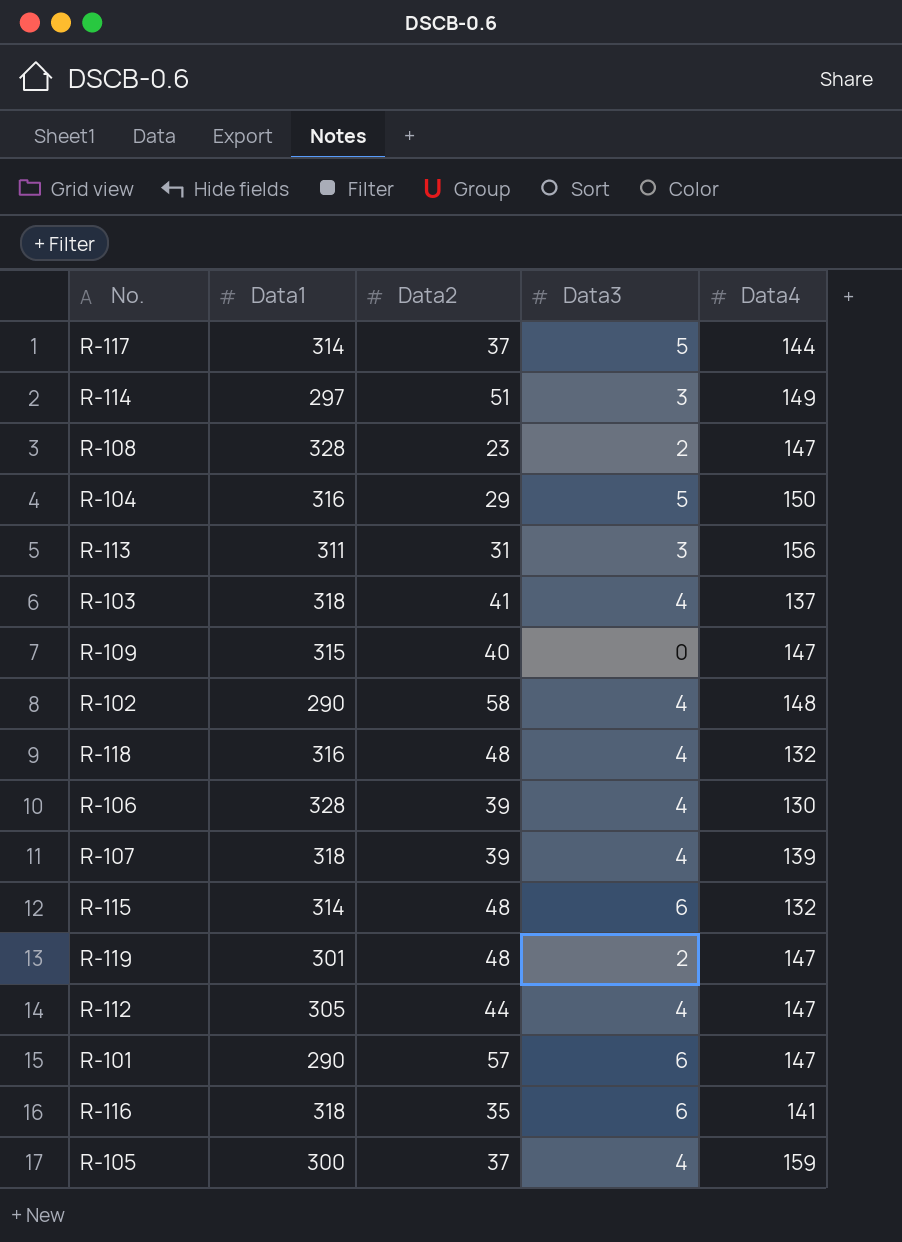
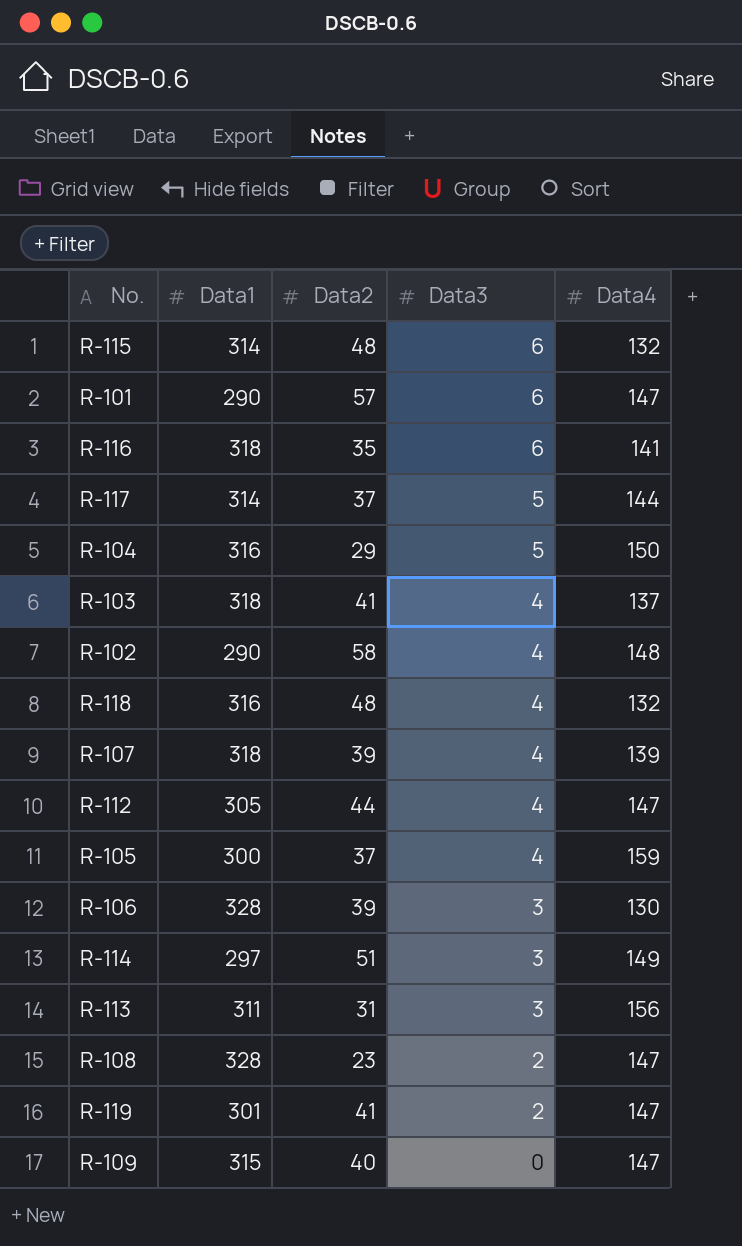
row order: none -> Data3 descending
R-106 | Data3: 4 -> 3
R-119 | Data2: 48 -> 41

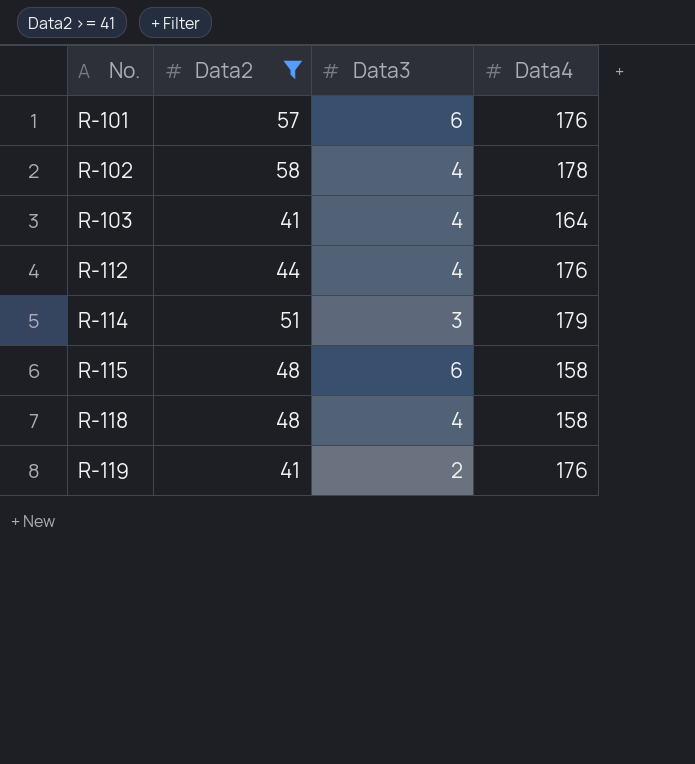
filter: none -> Data2 >= 41
row order: Data3 descending -> No. ascending
column Data1 | position: 2 -> none
R-101 | Data4: 147 -> 176
R-102 | Data4: 148 -> 178
R-103 | Data4: 137 -> 164
R-112 | Data4: 147 -> 176
R-114 | Data4: 149 -> 179
R-115 | Data4: 132 -> 158
R-118 | Data4: 132 -> 158
R-119 | Data4: 147 -> 176

